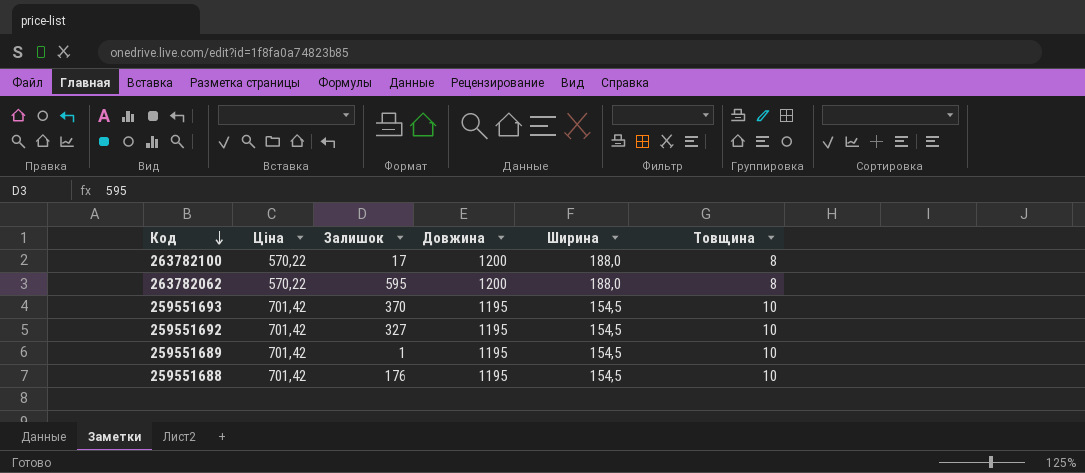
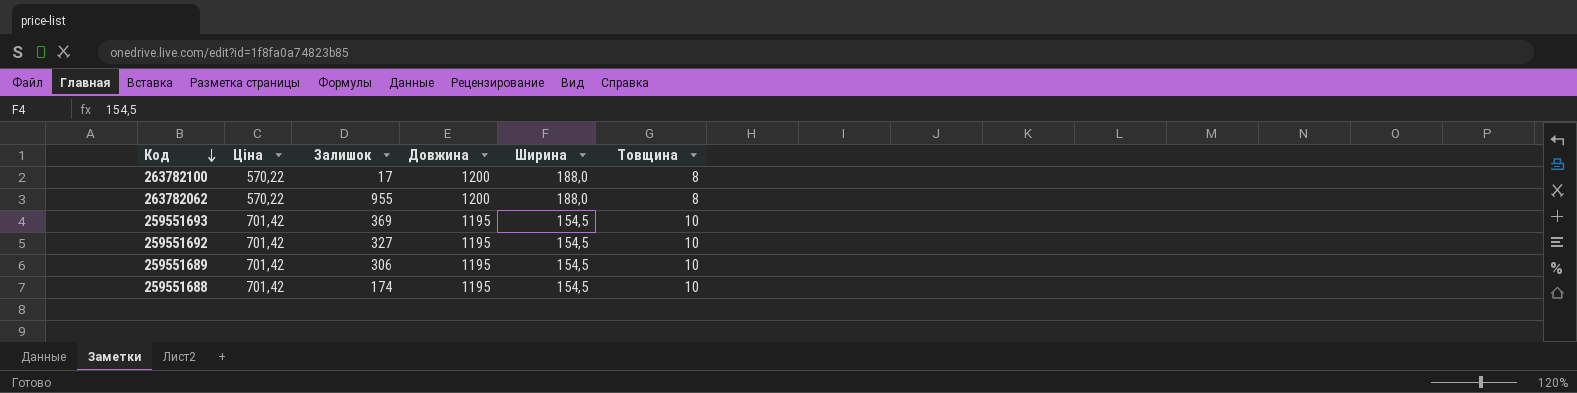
263782062 | Залишок: 595 -> 955
259551693 | Залишок: 370 -> 369
259551689 | Залишок: 1 -> 306
259551688 | Залишок: 176 -> 174

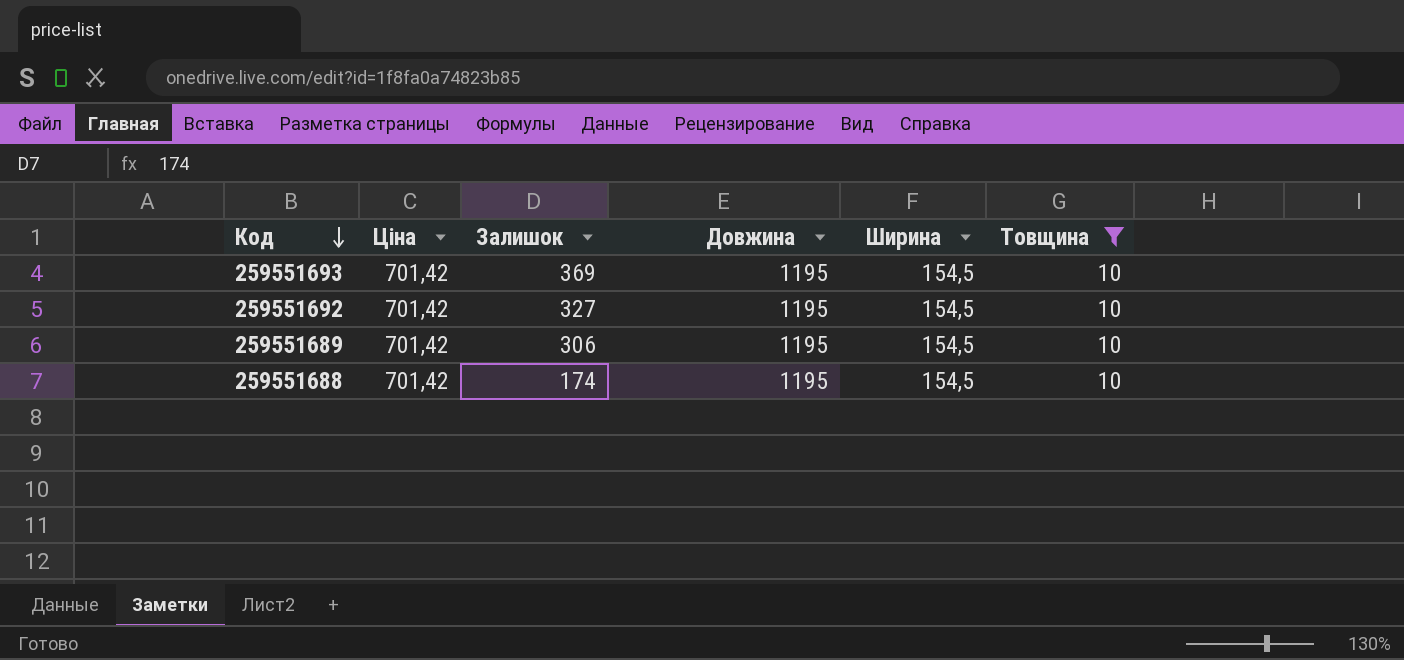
filter: none -> Товщина = 10

